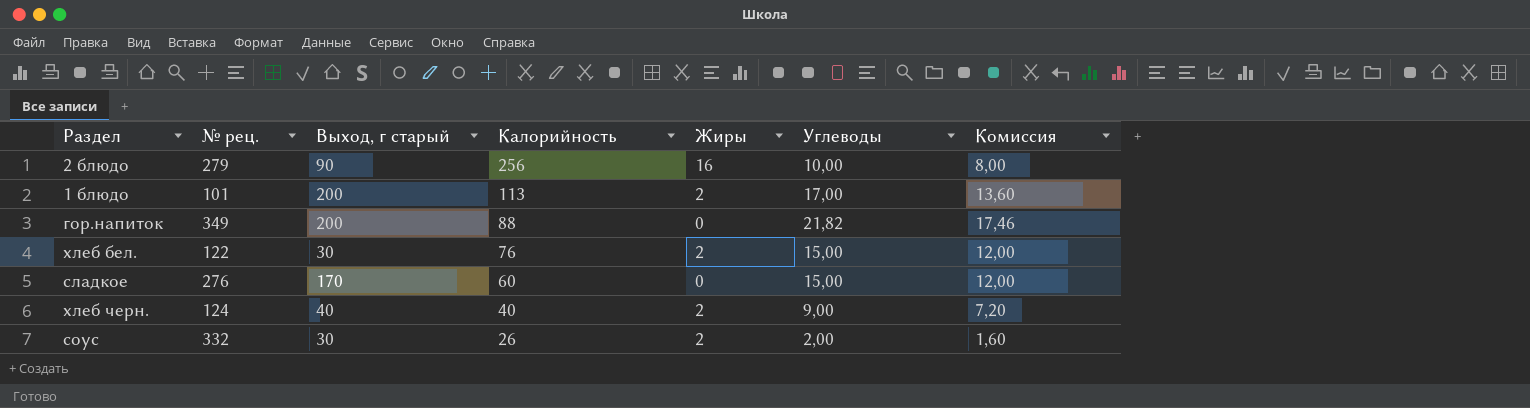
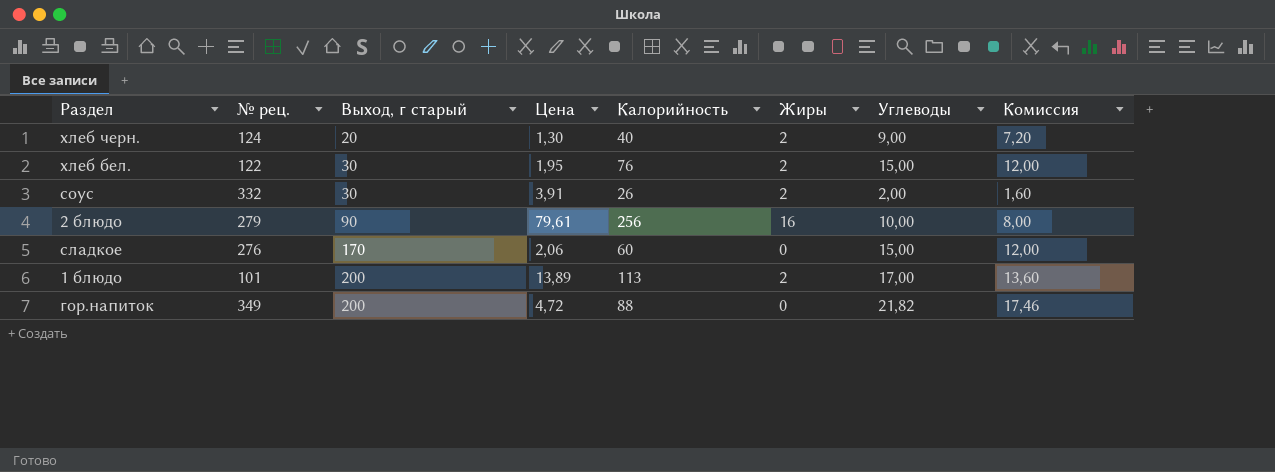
row order: Калорийность descending -> Выход, г старый ascending
column Цена | position: none -> 4
хлеб черн. | Выход, г старый: 40 -> 20

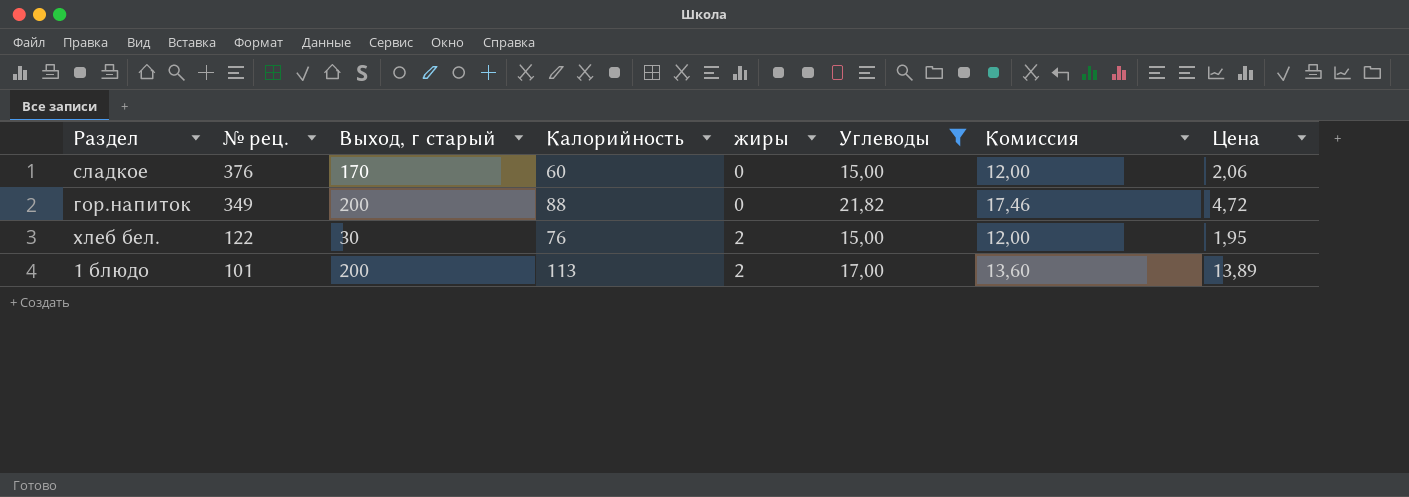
filter: none -> Углеводы >= 15,00
row order: Выход, г старый ascending -> № рец. descending
column name: Жиры -> жиры
column Цена | position: 4 -> 8
сладкое | № рец.: 276 -> 376

